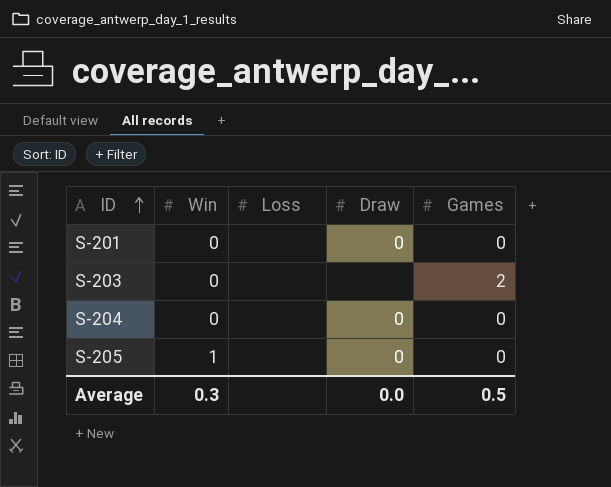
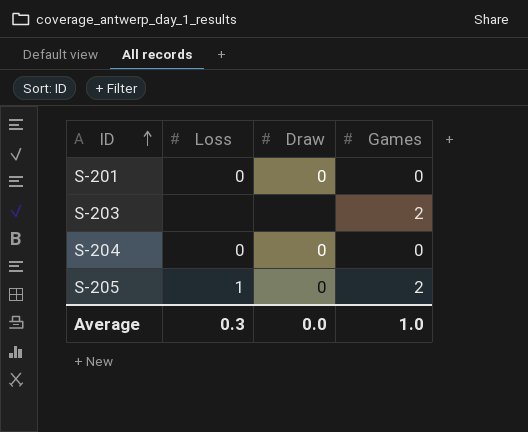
column Win | position: 2 -> none
S-201 | Loss: none -> 0
S-204 | Loss: none -> 0
S-205 | Loss: none -> 1
S-205 | Games: 0 -> 2
Average | Loss: none -> 0.3
Average | Games: 0.5 -> 1.0

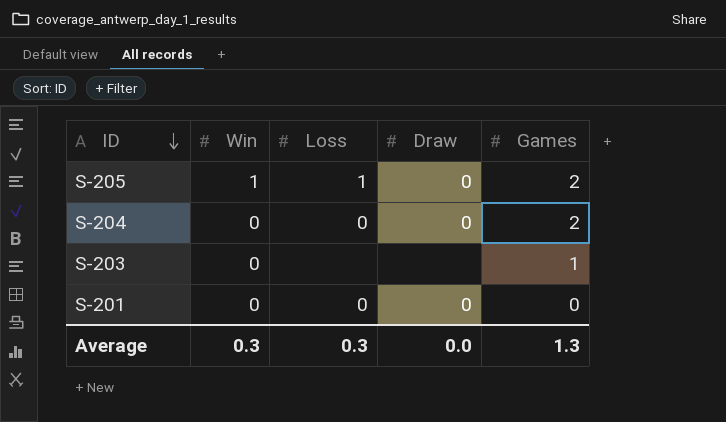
row order: ID ascending -> ID descending
column Win | position: none -> 2
S-204 | Games: 0 -> 2
S-203 | Games: 2 -> 1
Average | Games: 1.0 -> 1.3

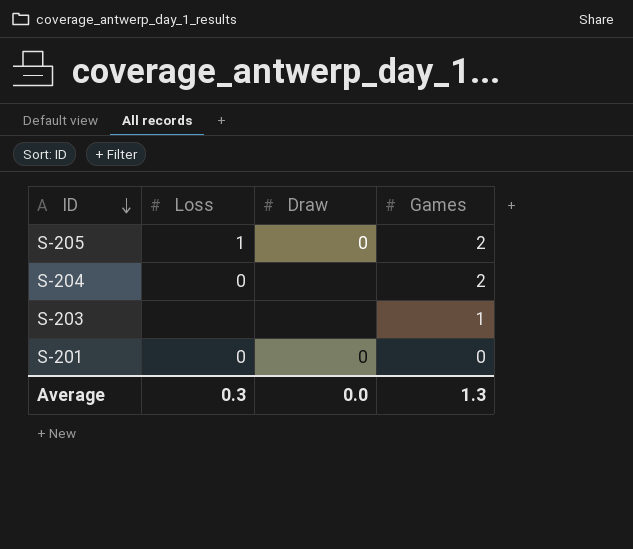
column Win | position: 2 -> none
S-204 | Draw: 0 -> none

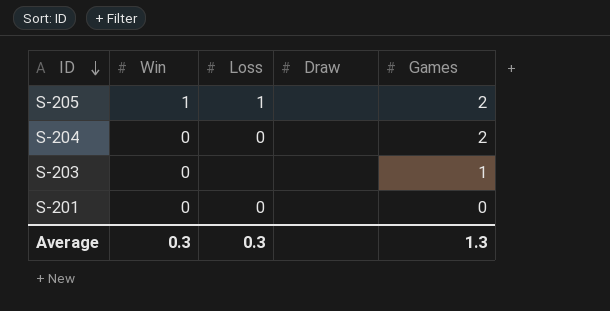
column Win | position: none -> 2
S-205 | Draw: 0 -> none
S-201 | Draw: 0 -> none
Average | Draw: 0.0 -> none

